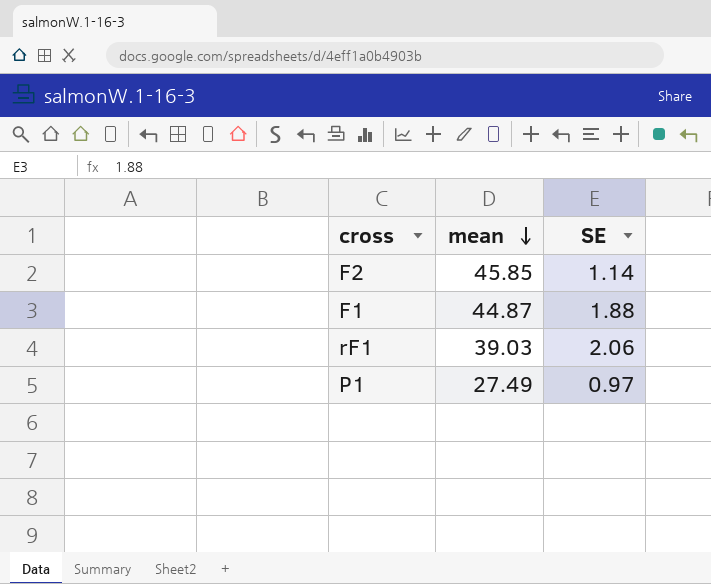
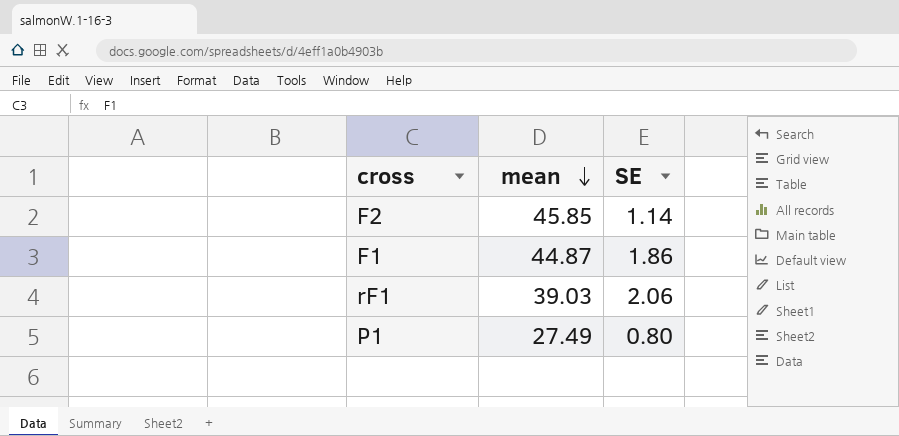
F1 | SE: 1.88 -> 1.86
P1 | SE: 0.97 -> 0.80

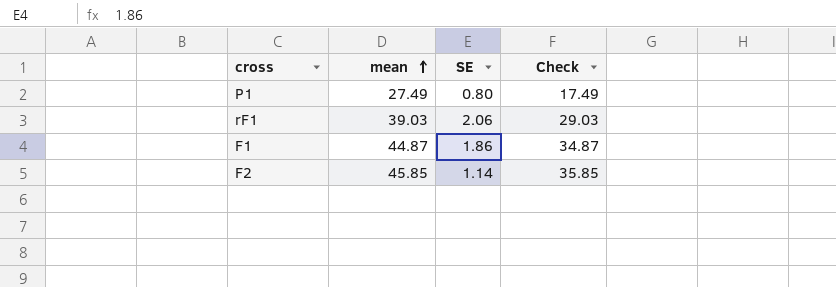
row order: mean descending -> mean ascending
column Check | formula: none -> [mean] - 10

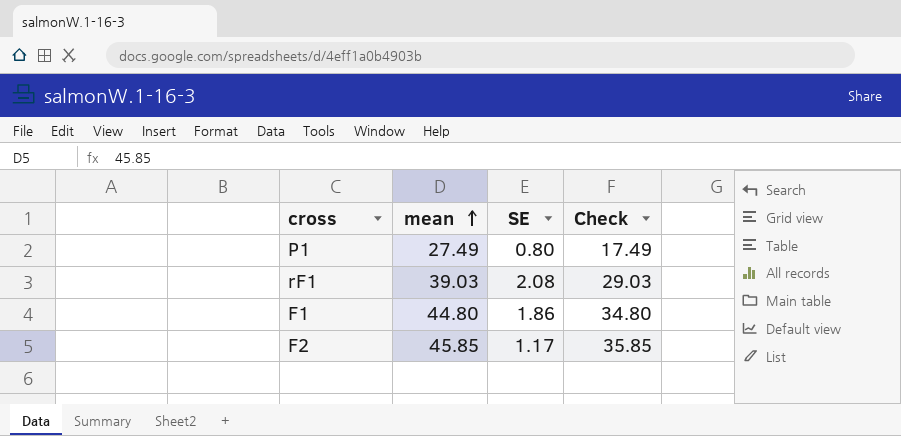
rF1 | SE: 2.06 -> 2.08
F1 | mean: 44.87 -> 44.80
F1 | Check: 34.87 -> 34.80
F2 | SE: 1.14 -> 1.17

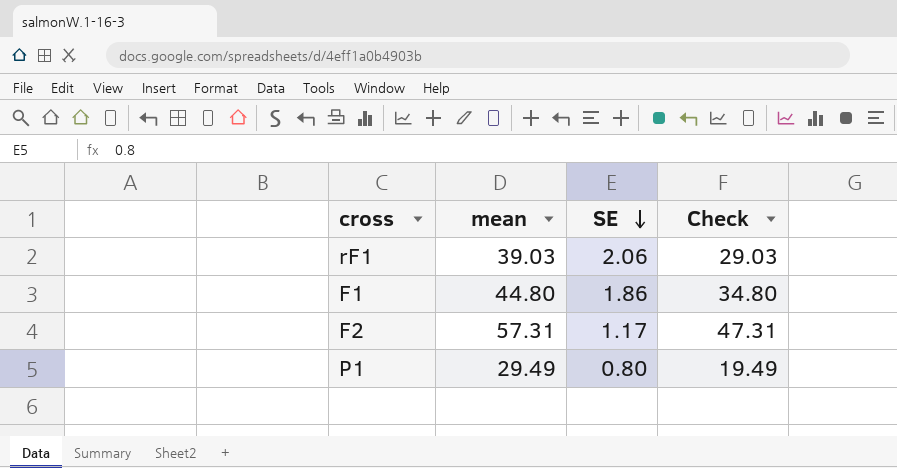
row order: mean ascending -> SE descending
rF1 | SE: 2.08 -> 2.06
F2 | mean: 45.85 -> 57.31
F2 | Check: 35.85 -> 47.31
P1 | mean: 27.49 -> 29.49
P1 | Check: 17.49 -> 19.49

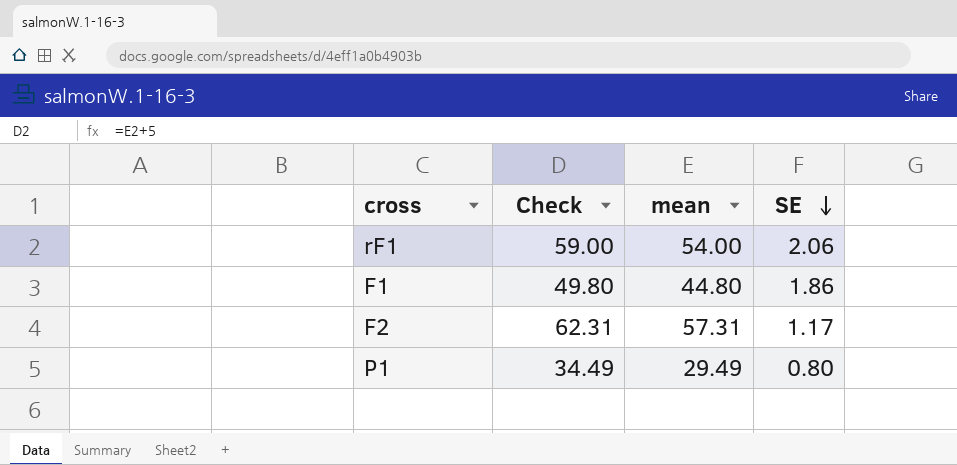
column Check | formula: [mean] - 10 -> [mean] + 5
column Check | position: 4 -> 2
rF1 | mean: 39.03 -> 54.00

